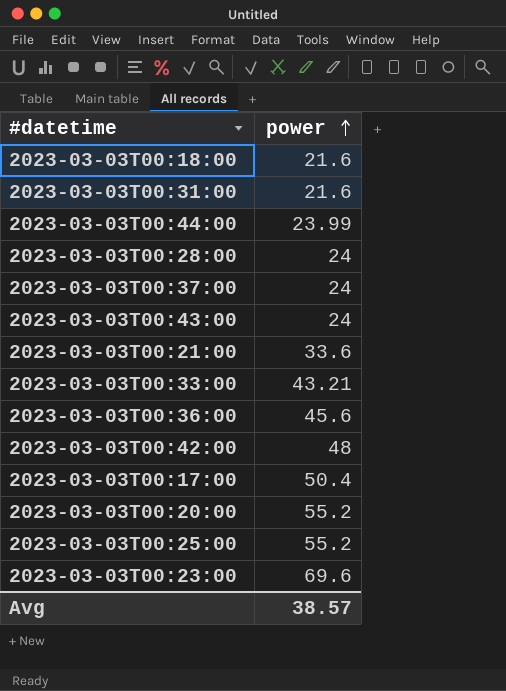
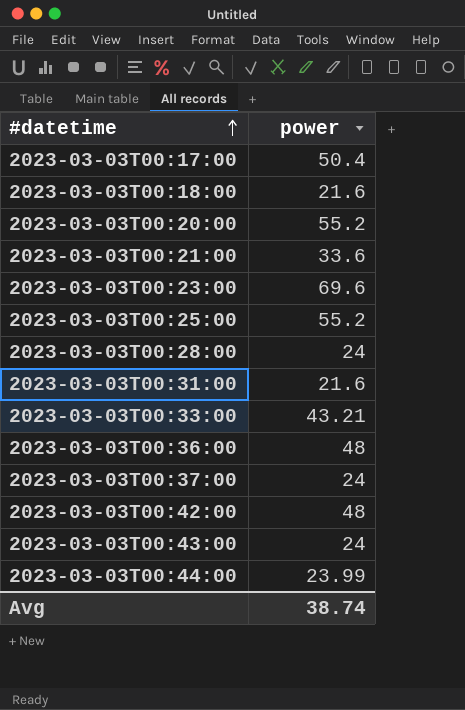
row order: power ascending -> #datetime ascending
2023-03-03T00:36:00 | power: 45.6 -> 48
Avg | power: 38.57 -> 38.74

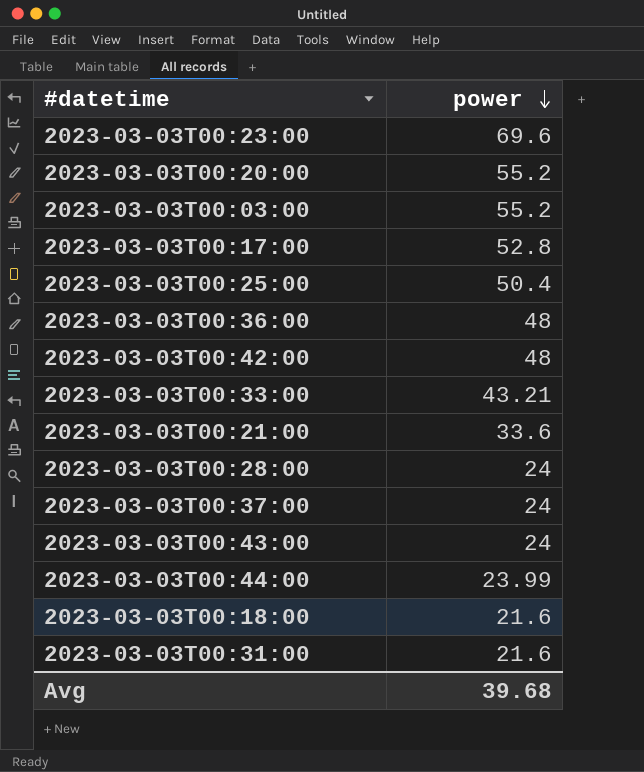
row order: #datetime ascending -> power descending
row 2023-03-03T00:03:00: none -> 55.2
2023-03-03T00:17:00 | power: 50.4 -> 52.8
2023-03-03T00:25:00 | power: 55.2 -> 50.4
Avg | power: 38.74 -> 39.68

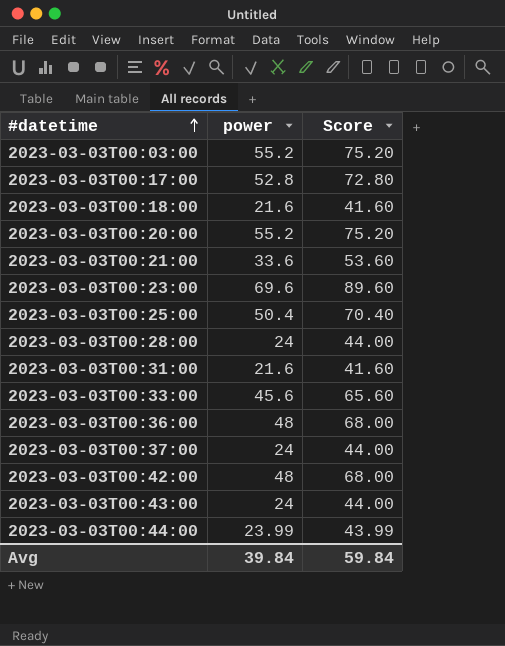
row order: power descending -> #datetime ascending
column Score | formula: none -> [power] + 20
2023-03-03T00:33:00 | power: 43.21 -> 45.6
Avg | power: 39.68 -> 39.84

